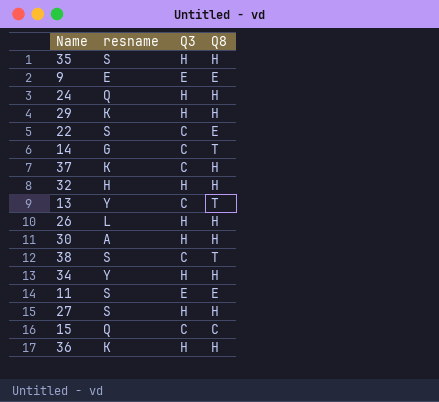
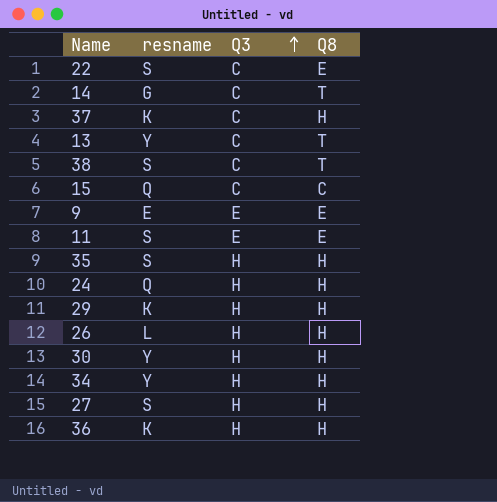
row order: none -> Q3 ascending
row 32: H | H | H -> none
30 | resname: A -> Y

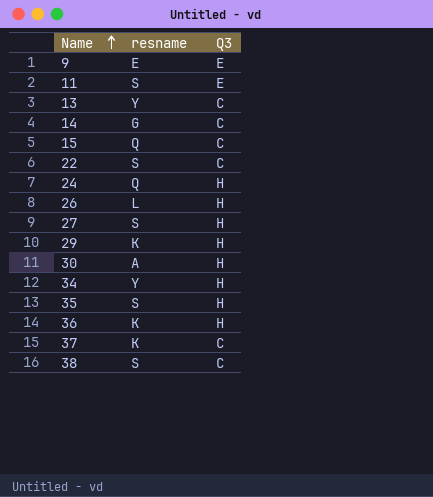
row order: Q3 ascending -> Name ascending
column Q8 | position: 4 -> none
30 | resname: Y -> A

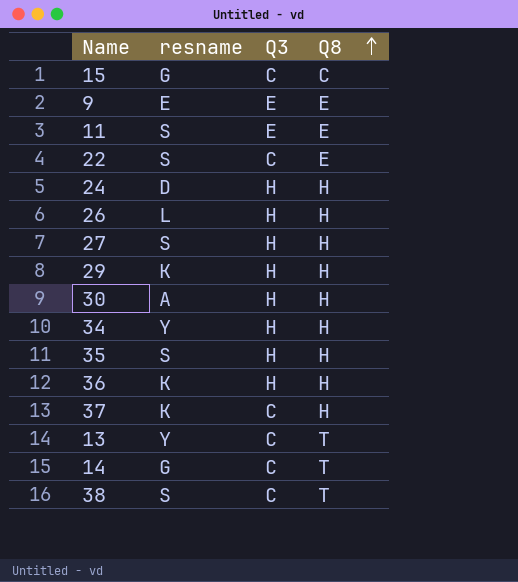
row order: Name ascending -> Q8 ascending
column Q8 | position: none -> 4
15 | resname: Q -> G
24 | resname: Q -> D

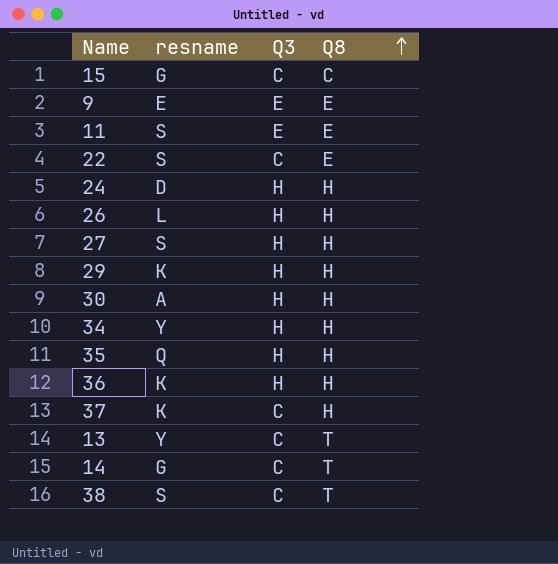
35 | resname: S -> Q

